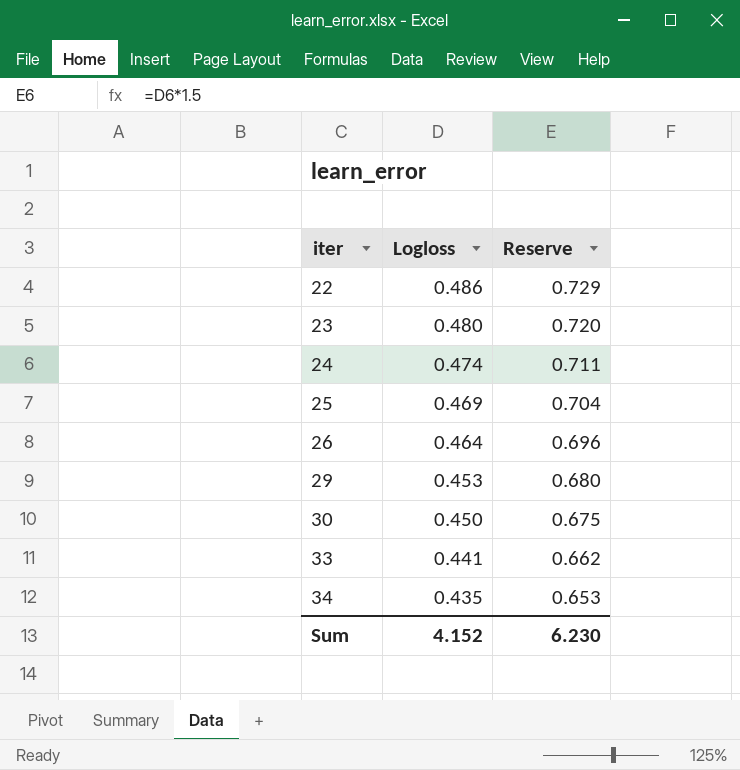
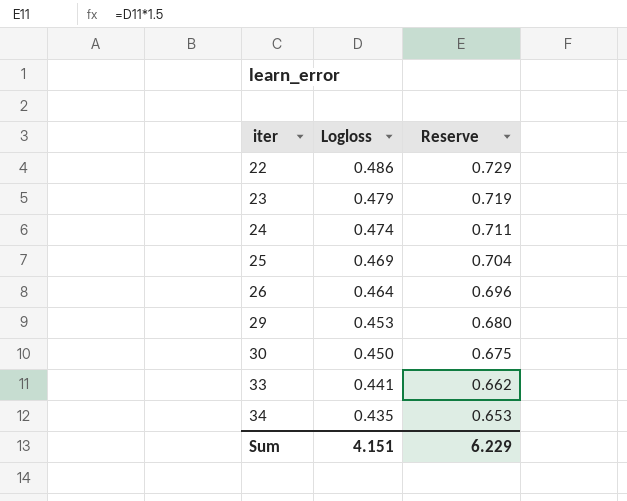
23 | Logloss: 0.480 -> 0.479
23 | Reserve: 0.720 -> 0.719
Sum | Logloss: 4.152 -> 4.151
Sum | Reserve: 6.230 -> 6.229

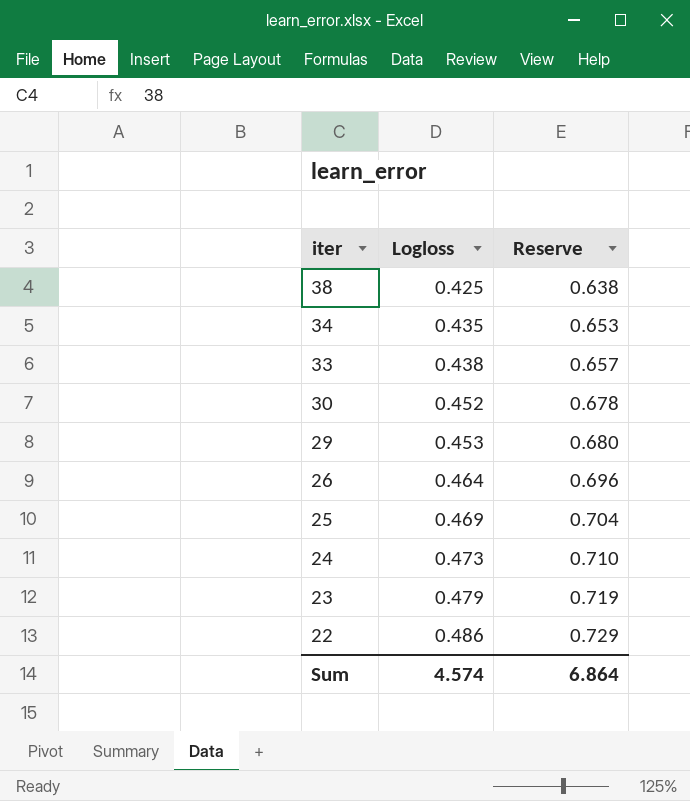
row order: iter ascending -> iter descending
row 38: none -> 0.425 | 0.638
33 | Logloss: 0.441 -> 0.438
33 | Reserve: 0.662 -> 0.657
30 | Logloss: 0.450 -> 0.452
30 | Reserve: 0.675 -> 0.678
24 | Logloss: 0.474 -> 0.473
24 | Reserve: 0.711 -> 0.710
Sum | Logloss: 4.151 -> 4.574
Sum | Reserve: 6.229 -> 6.864

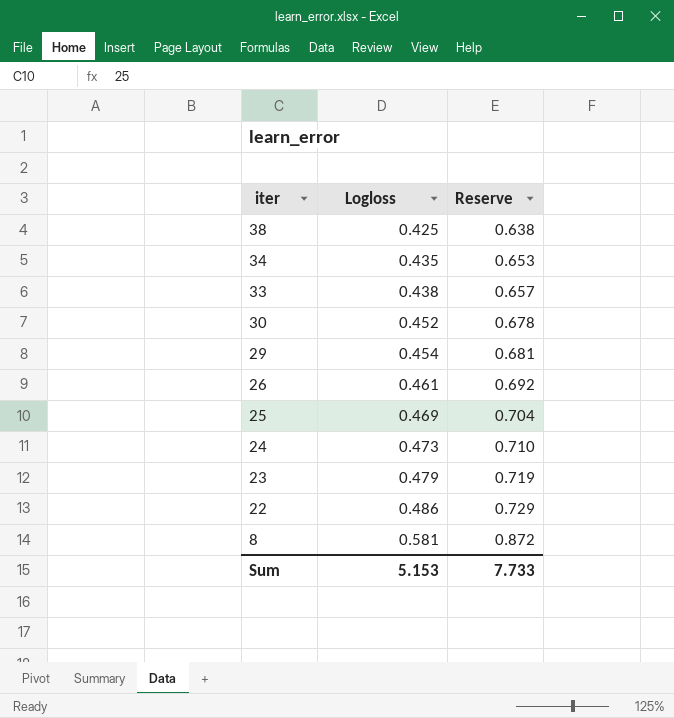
29 | Logloss: 0.453 -> 0.454
29 | Reserve: 0.680 -> 0.681
26 | Logloss: 0.464 -> 0.461
26 | Reserve: 0.696 -> 0.692
row 8: none -> 0.581 | 0.872
Sum | Logloss: 4.574 -> 5.153
Sum | Reserve: 6.864 -> 7.733

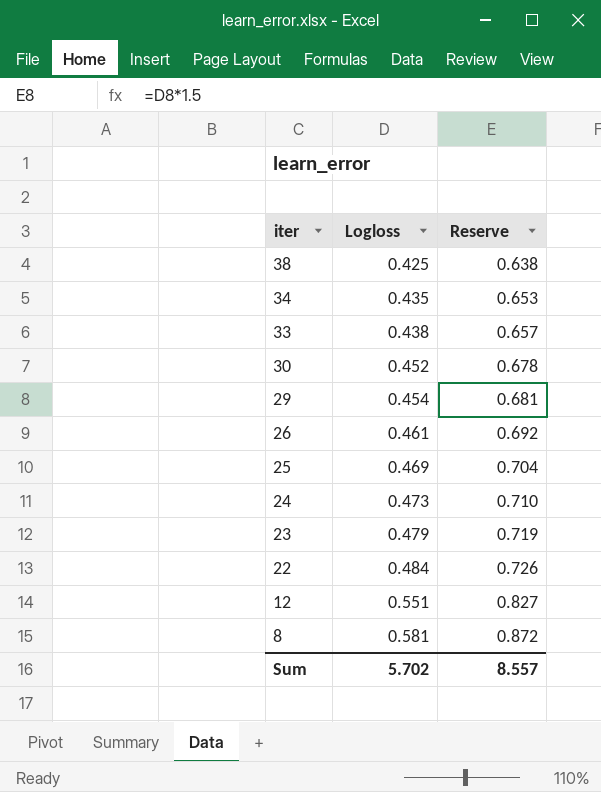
22 | Logloss: 0.486 -> 0.484
22 | Reserve: 0.729 -> 0.726
row 12: none -> 0.551 | 0.827
Sum | Logloss: 5.153 -> 5.702
Sum | Reserve: 7.733 -> 8.557

